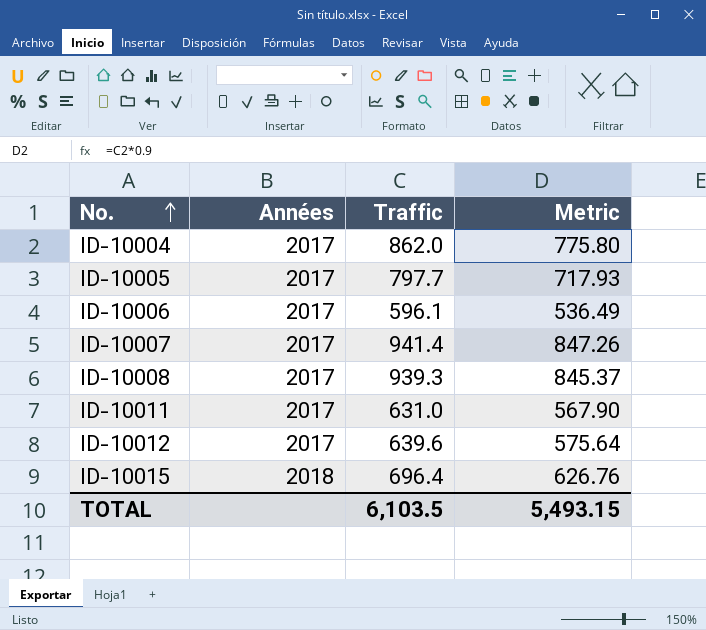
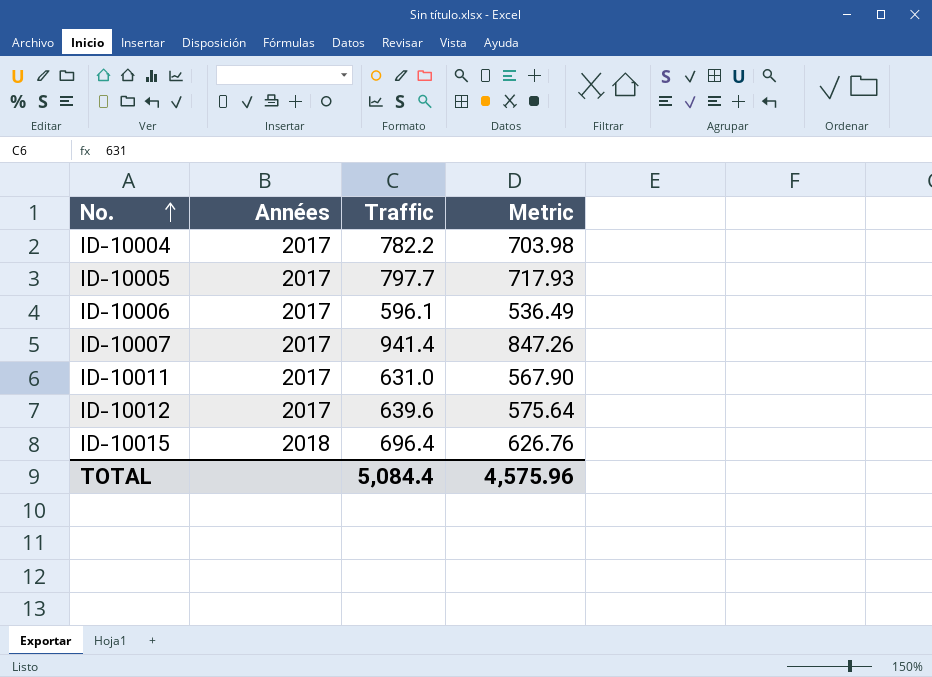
row ID-10008: 2017 | 939.3 | 845.37 -> none
ID-10004 | Traffic: 862.0 -> 782.2
ID-10004 | Metric: 775.80 -> 703.98
TOTAL | Traffic: 6,103.5 -> 5,084.4
TOTAL | Metric: 5,493.15 -> 4,575.96

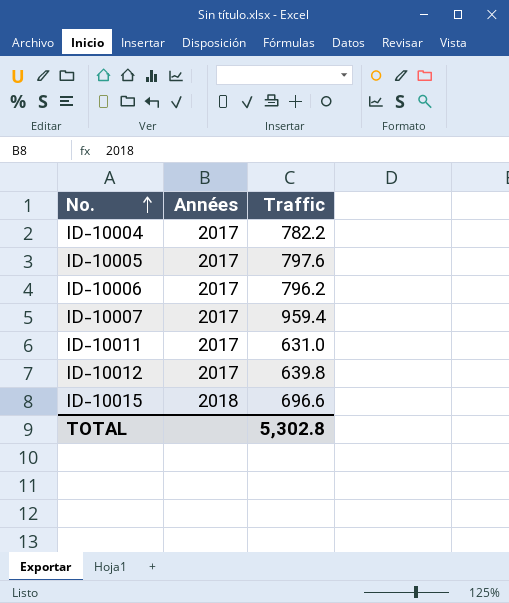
column Metric | formula: [Traffic] * 0.9 -> none
ID-10005 | Traffic: 797.7 -> 797.6
ID-10006 | Traffic: 596.1 -> 796.2
ID-10007 | Traffic: 941.4 -> 959.4
ID-10012 | Traffic: 639.6 -> 639.8
ID-10015 | Traffic: 696.4 -> 696.6
TOTAL | Traffic: 5,084.4 -> 5,302.8

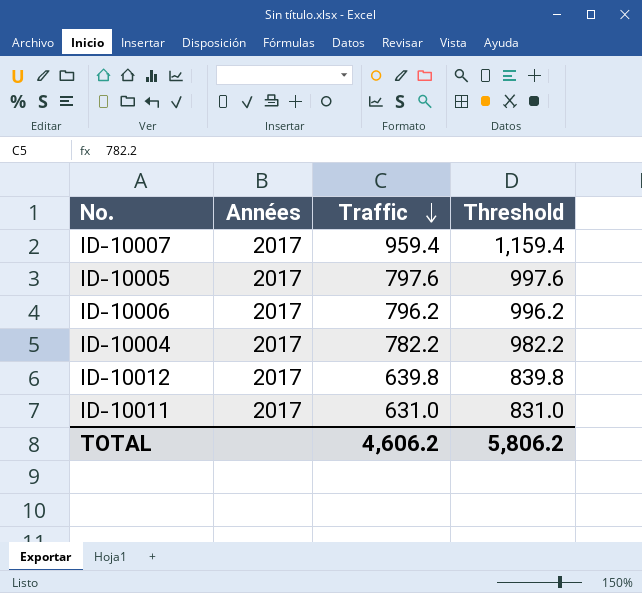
row order: No. ascending -> Traffic descending
column Threshold | formula: none -> [Traffic] + 200
row ID-10015: 2018 | 696.6 -> none
TOTAL | Traffic: 5,302.8 -> 4,606.2

